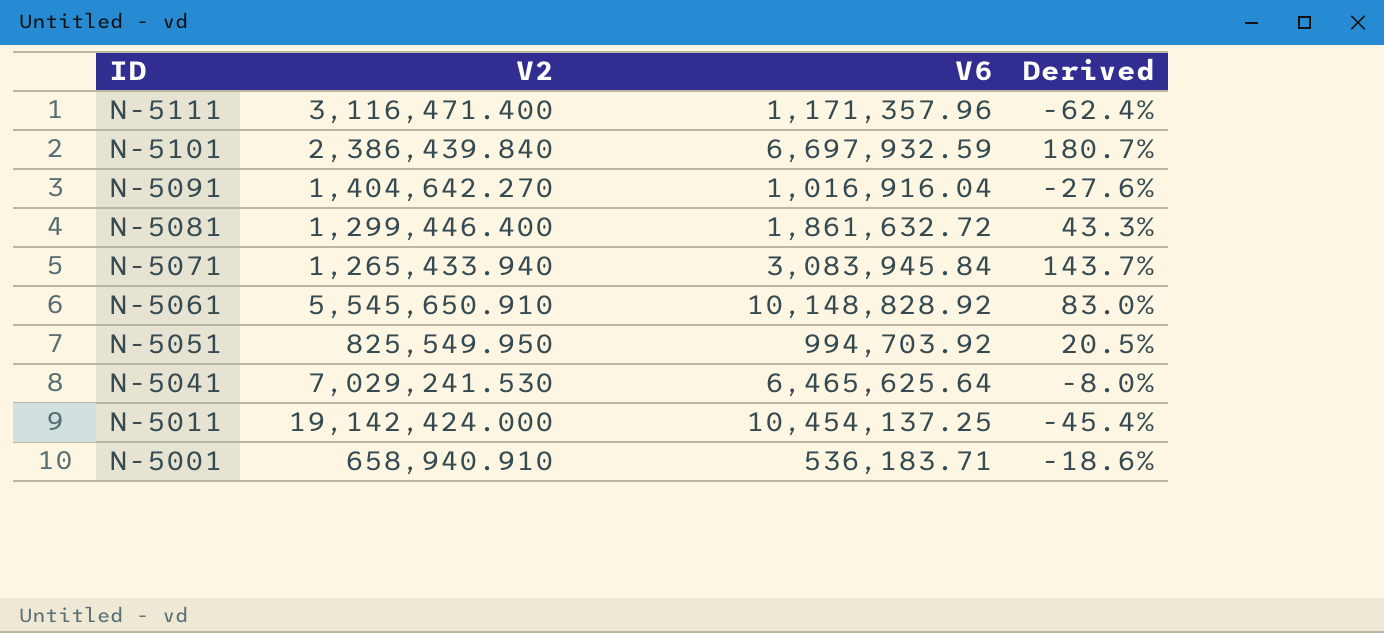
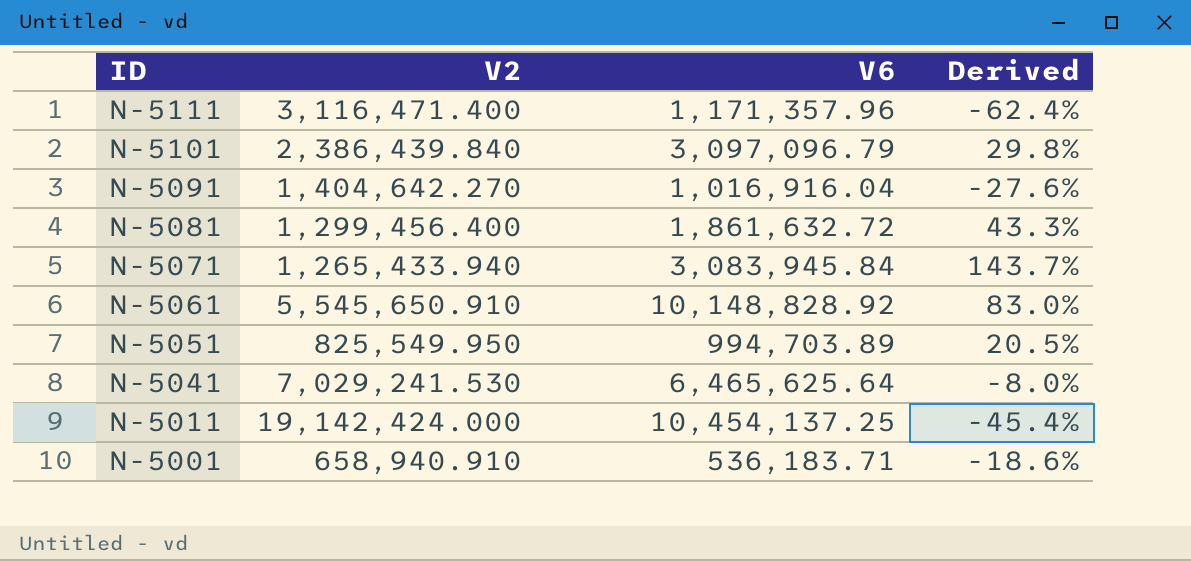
N-5101 | V6: 6,697,932.59 -> 3,097,096.79
N-5101 | Derived: 180.7% -> 29.8%
N-5081 | V2: 1,299,446.400 -> 1,299,456.400
N-5051 | V6: 994,703.92 -> 994,703.89

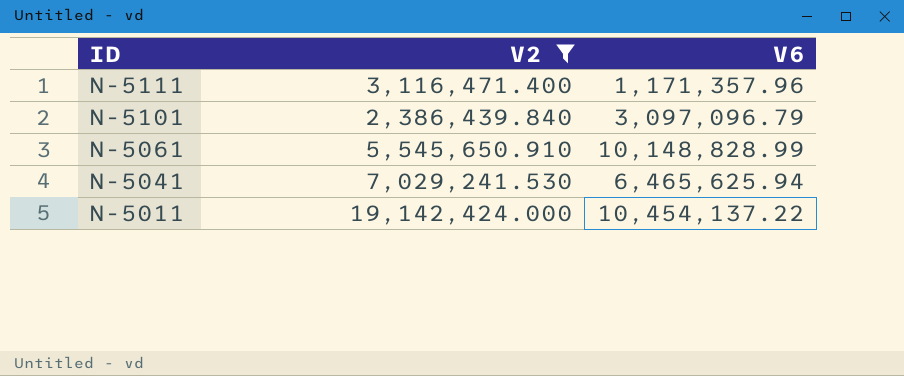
filter: none -> V2 >= 2,386,439.840
column Derived | formula: ([V6] - [V2]) / [V2] -> none
N-5061 | V6: 10,148,828.92 -> 10,148,828.99
N-5041 | V6: 6,465,625.64 -> 6,465,625.94
N-5011 | V6: 10,454,137.25 -> 10,454,137.22

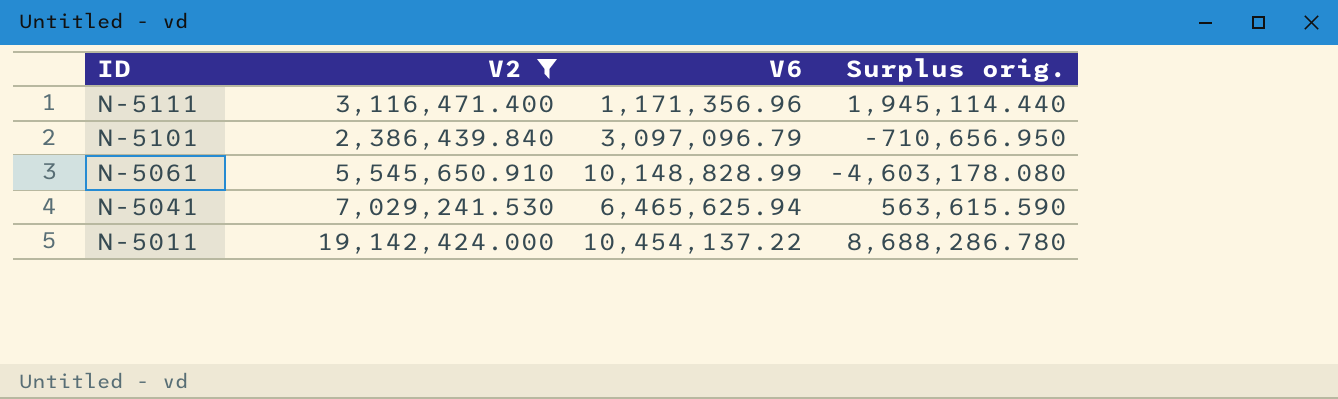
column Surplus orig. | formula: none -> [V2] - [V6]
N-5111 | V6: 1,171,357.96 -> 1,171,356.96

